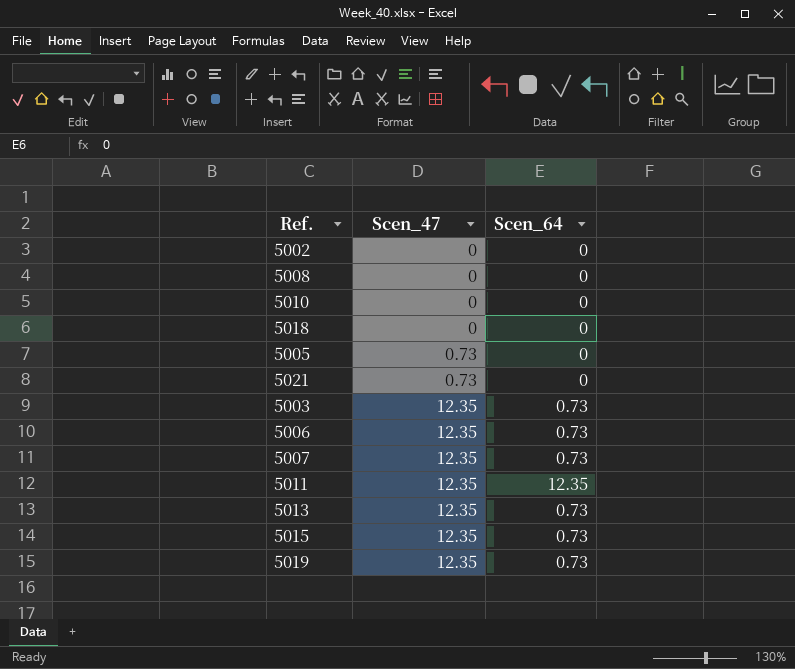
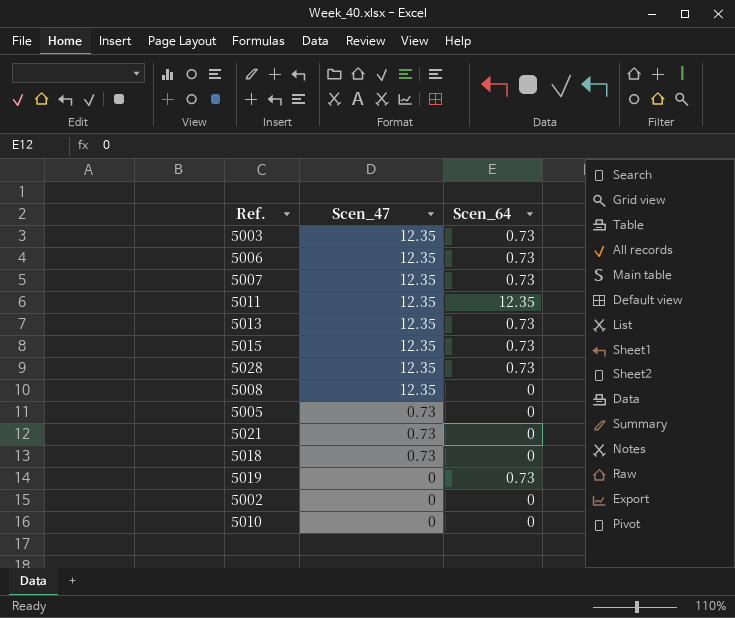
row order: Scen_47 ascending -> Scen_47 descending
row 5028: none -> 12.35 | 0.73
5008 | Scen_47: 0 -> 12.35
5018 | Scen_47: 0 -> 0.73
5019 | Scen_47: 12.35 -> 0

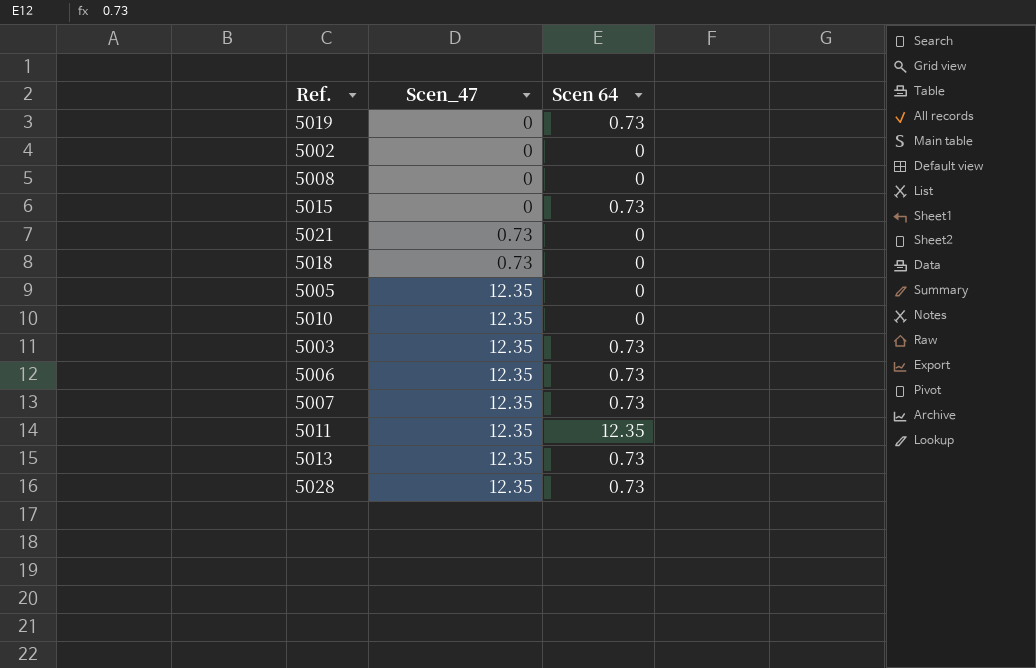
row order: Scen_47 descending -> Scen_47 ascending
column name: Scen_64 -> Scen 64
5008 | Scen_47: 12.35 -> 0
5015 | Scen_47: 12.35 -> 0
5005 | Scen_47: 0.73 -> 12.35
5010 | Scen_47: 0 -> 12.35

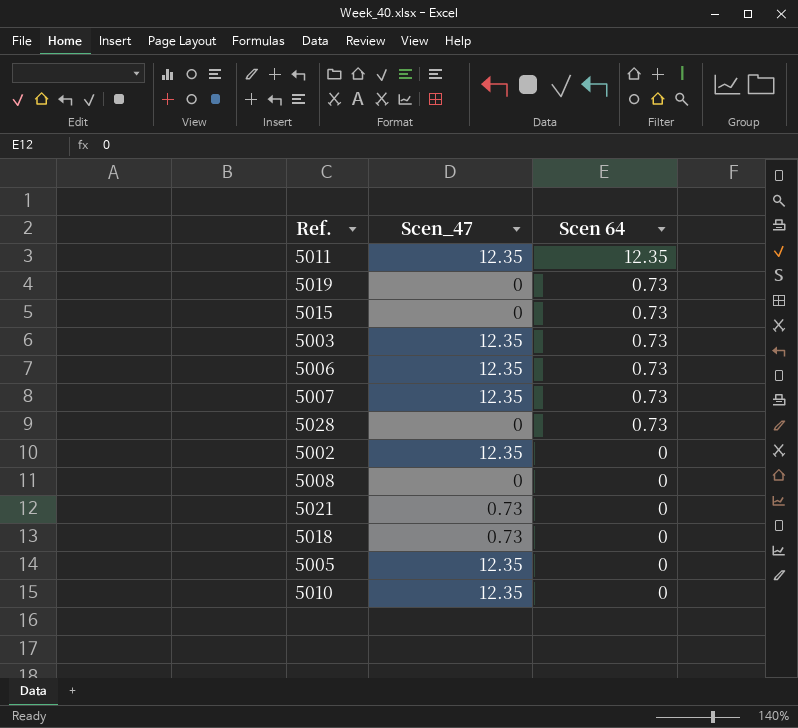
row order: Scen_47 ascending -> Scen 64 descending
row 5013: 12.35 | 0.73 -> none
5028 | Scen_47: 12.35 -> 0
5002 | Scen_47: 0 -> 12.35

